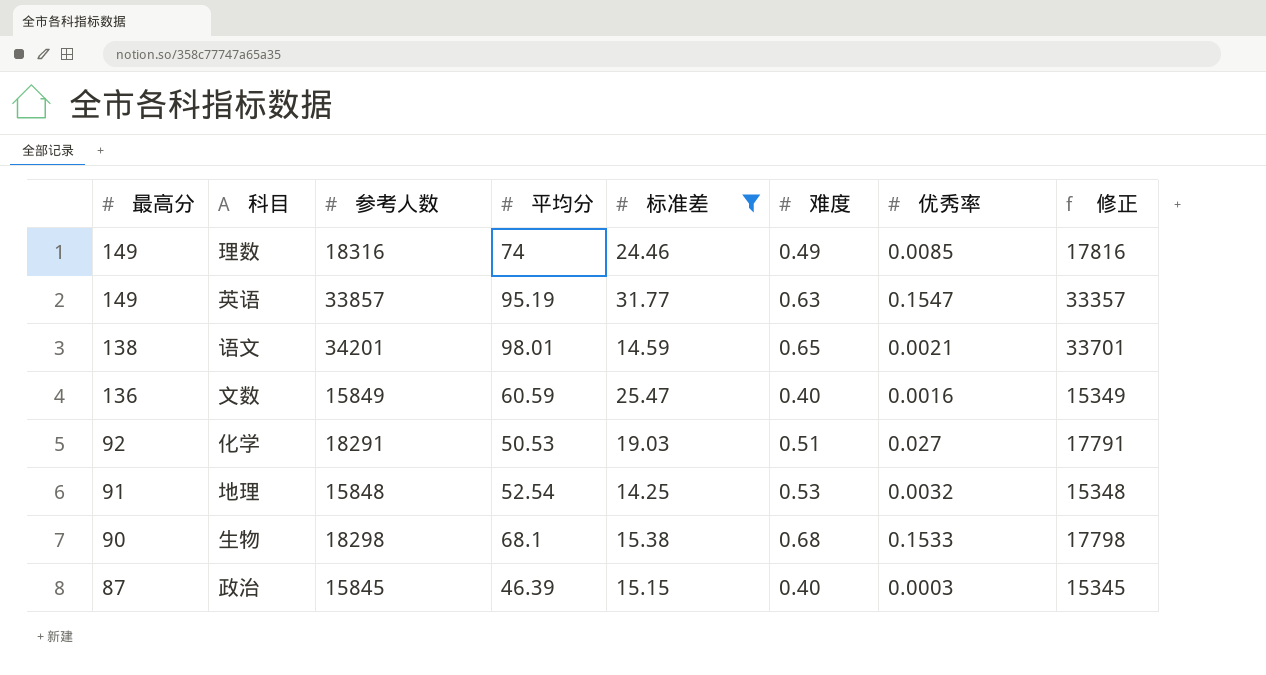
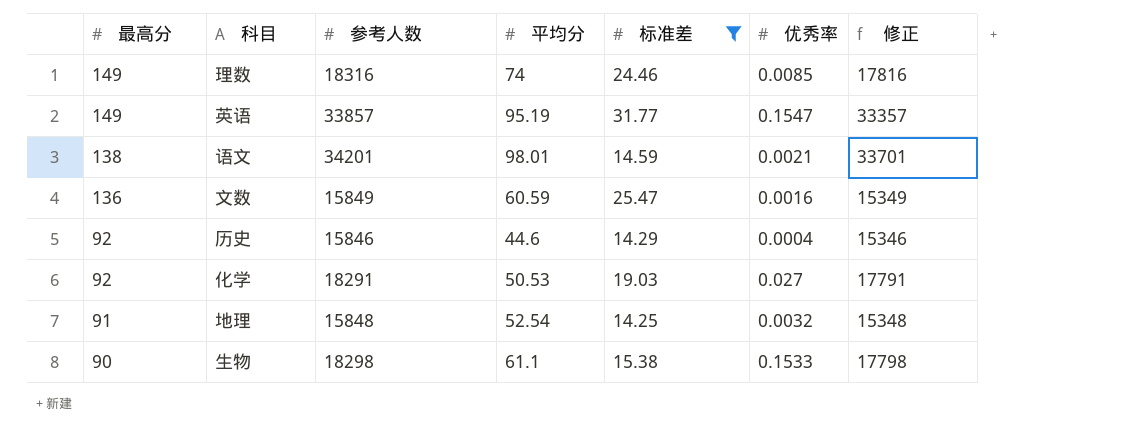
column 难度 | position: 6 -> none
row 政治: 87 | 15845 | 46.39 | 15.15 | 0.40 | 0.0003 | 15345 -> none
row 历史: none -> 92 | 15846 | 44.6 | 14.29 | 0.0004 | 15346
生物 | 平均分: 68.1 -> 61.1

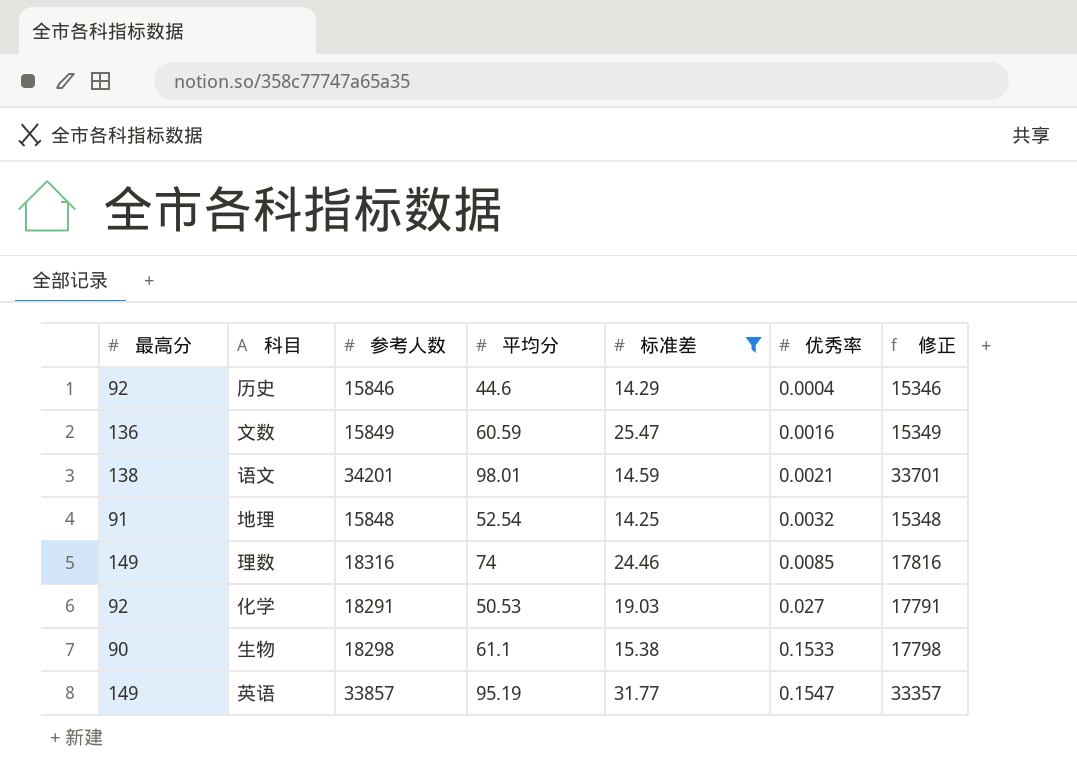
row order: 最高分 descending -> 优秀率 ascending

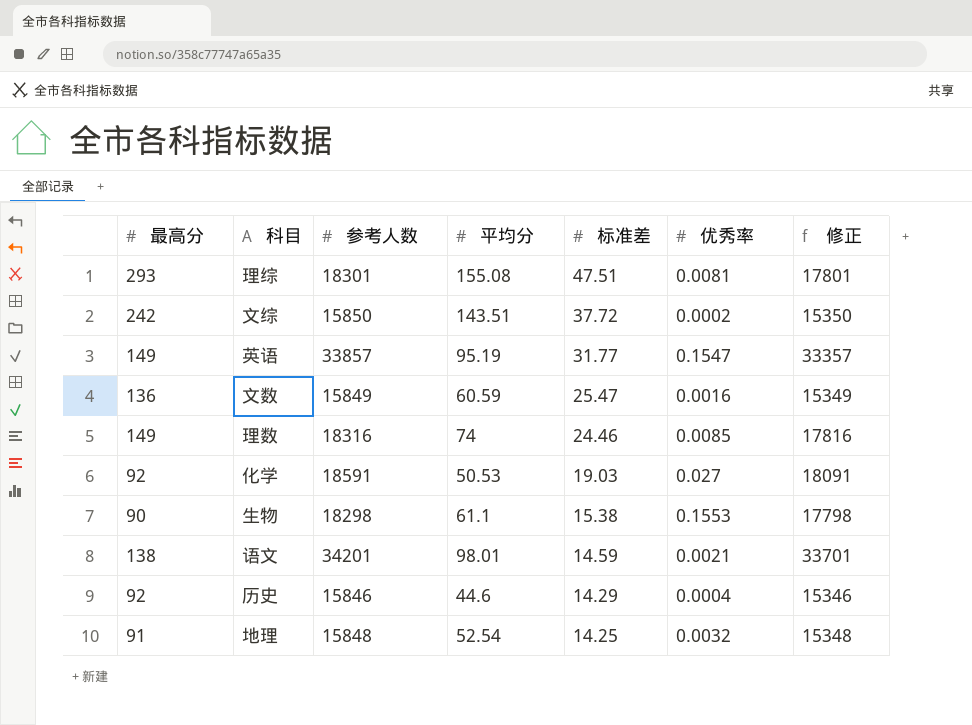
filter: 标准差 <= 31.77 -> none
row order: 优秀率 ascending -> 标准差 descending
化学 | 参考人数: 18291 -> 18591
化学 | 修正: 17791 -> 18091
生物 | 优秀率: 0.1533 -> 0.1553

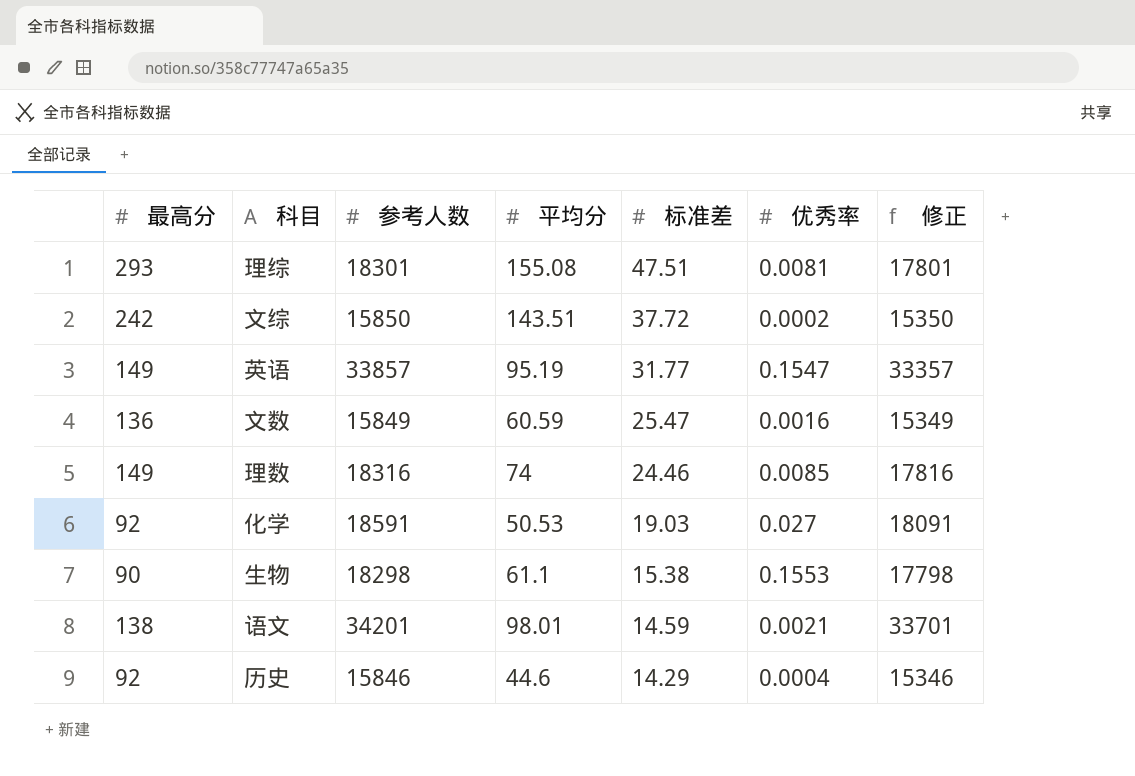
row 地理: 91 | 15848 | 52.54 | 14.25 | 0.0032 | 15348 -> none

